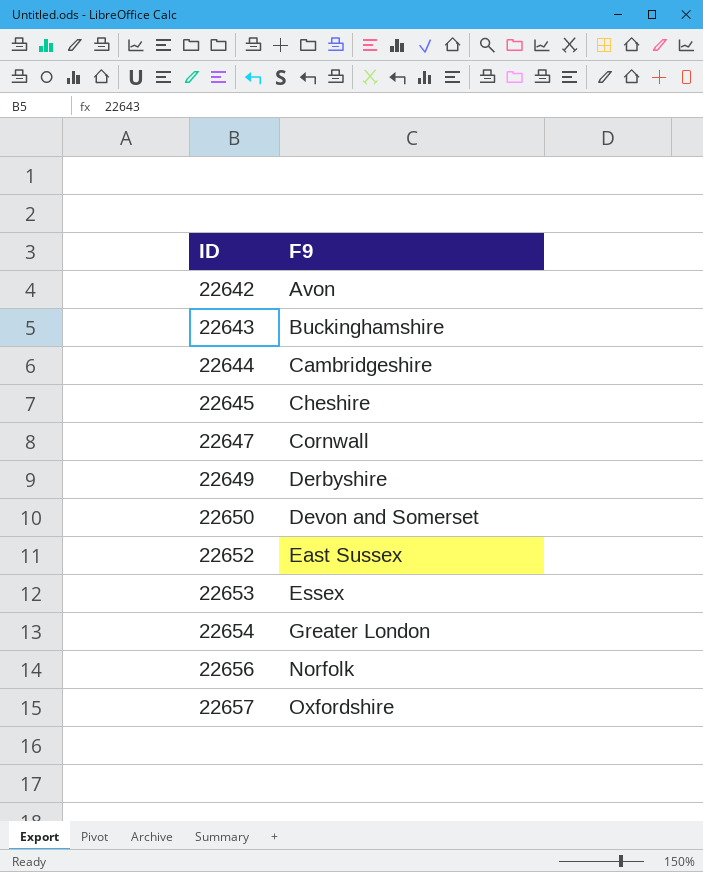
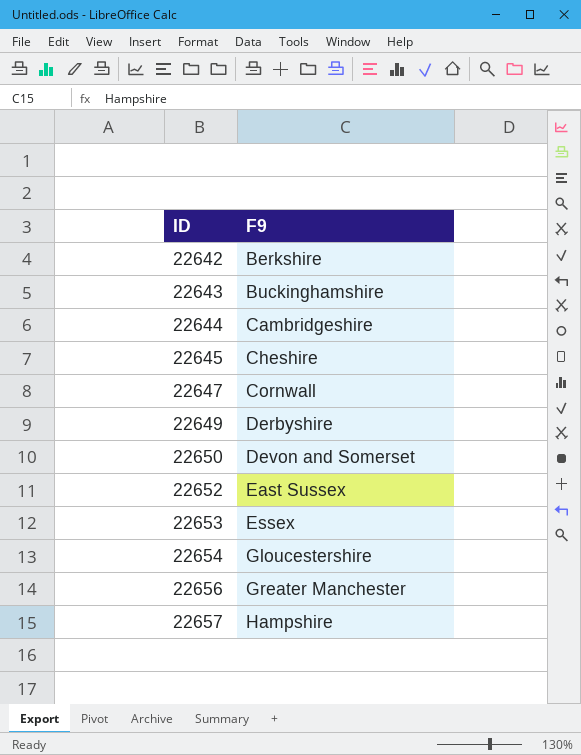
22642 | F9: Avon -> Berkshire
22654 | F9: Greater London -> Gloucestershire
22656 | F9: Norfolk -> Greater Manchester
22657 | F9: Oxfordshire -> Hampshire

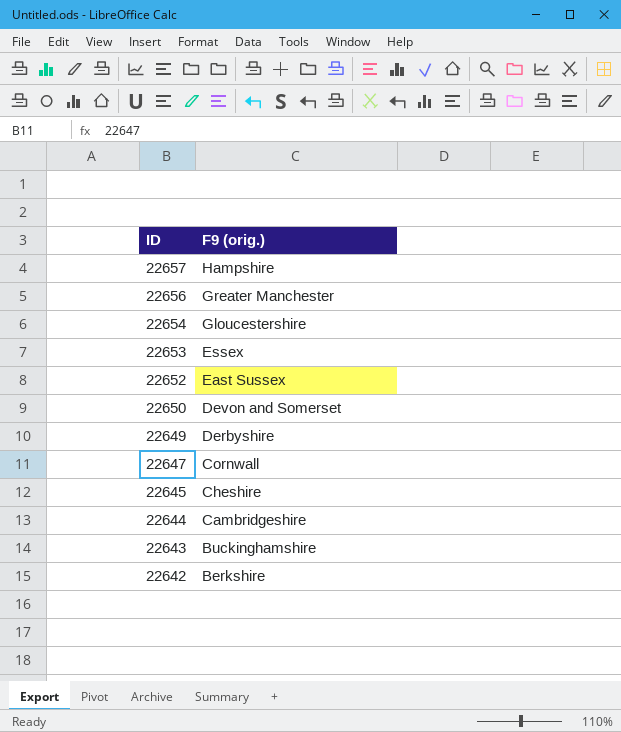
row order: ID ascending -> ID descending
column name: F9 -> F9 (orig.)

